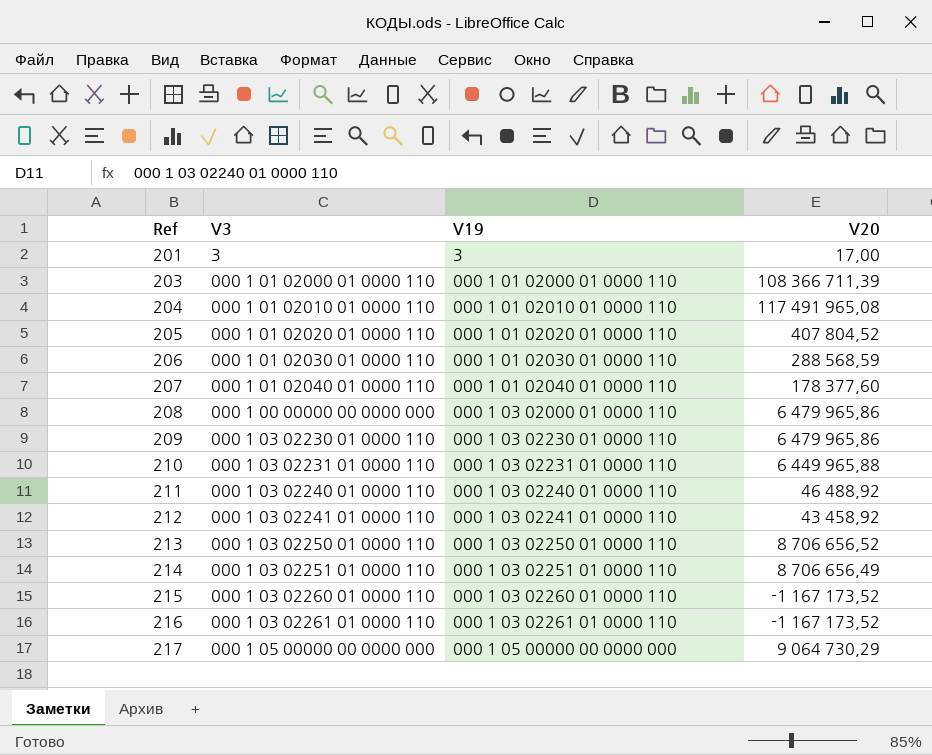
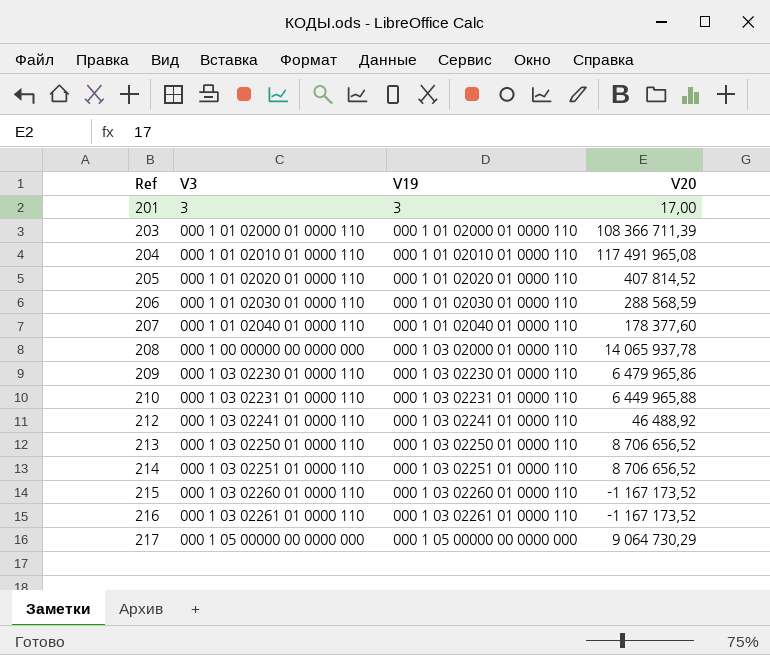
row 211: 000 1 03 02240 01 0000 110 | 000 1 03 02240 01 0000 110 | 46 488,92 -> none
205 | V20: 407 804,52 -> 407 814,52
208 | V20: 6 479 965,86 -> 14 065 937,78
212 | V20: 43 458,92 -> 46 488,92
214 | V20: 8 706 656,49 -> 8 706 656,52

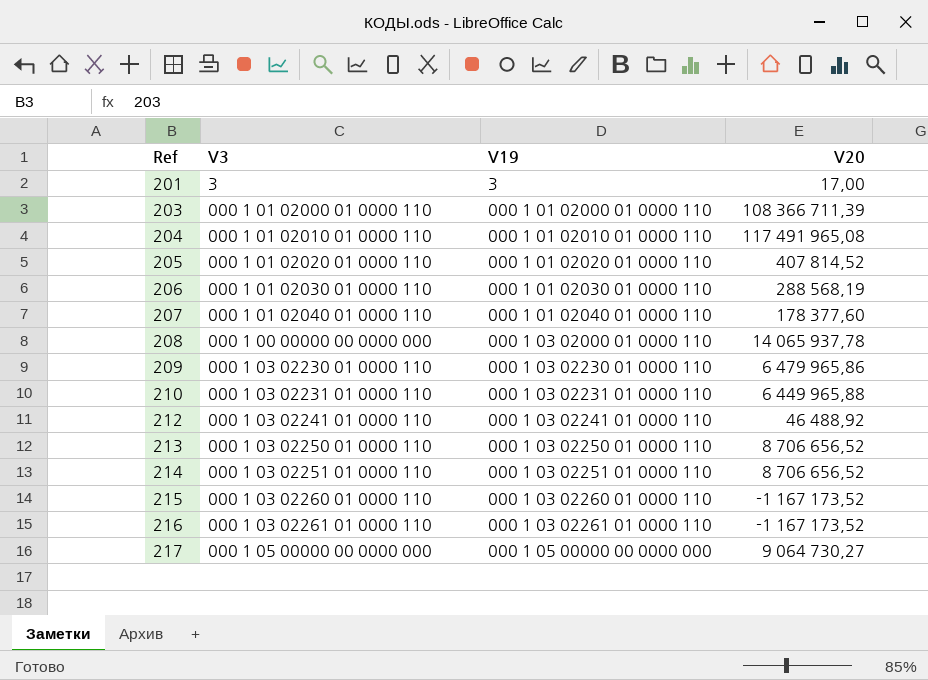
206 | V20: 288 568,59 -> 288 568,19
217 | V20: 9 064 730,29 -> 9 064 730,27

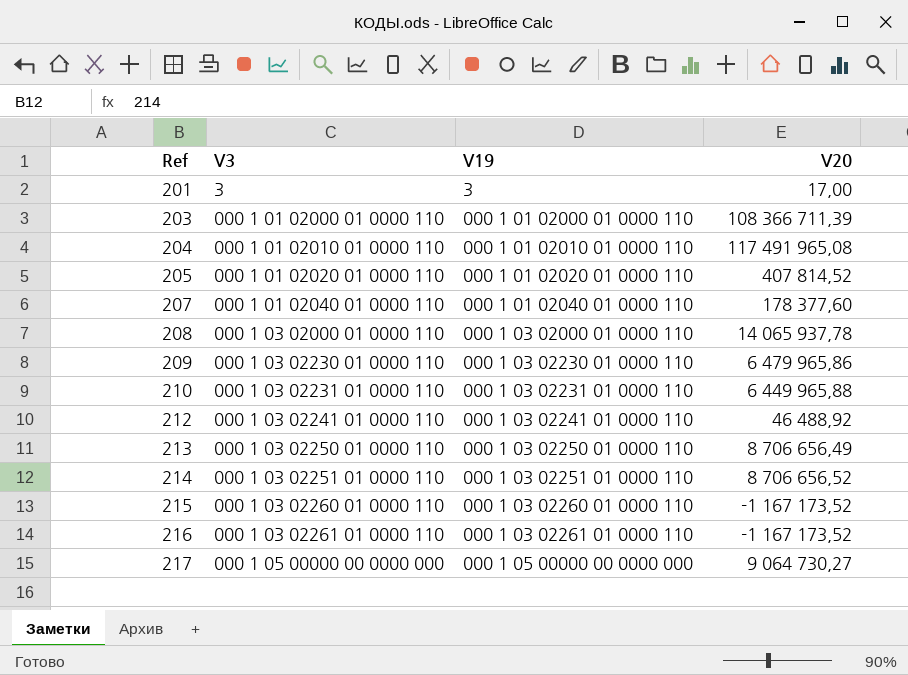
row 206: 000 1 01 02030 01 0000 110 | 000 1 01 02030 01 0000 110 | 288 568,19 -> none
208 | V3: 000 1 00 00000 00 0000 000 -> 000 1 03 02000 01 0000 110
213 | V20: 8 706 656,52 -> 8 706 656,49

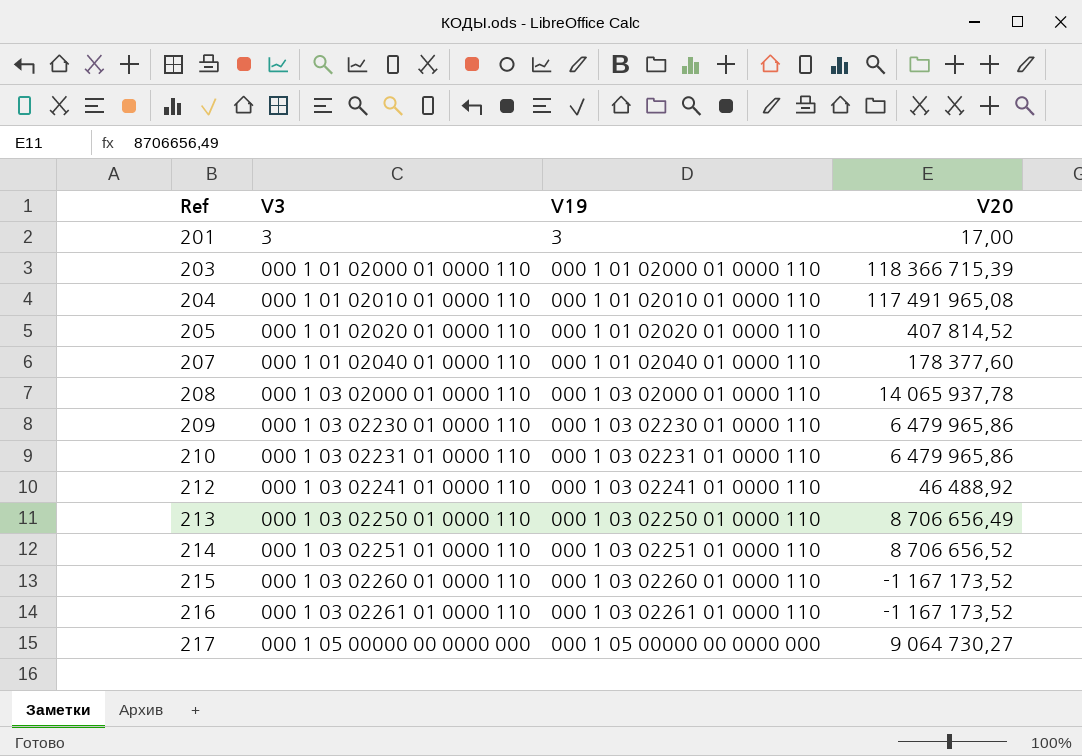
203 | V20: 108 366 711,39 -> 118 366 715,39
210 | V20: 6 449 965,88 -> 6 479 965,86

